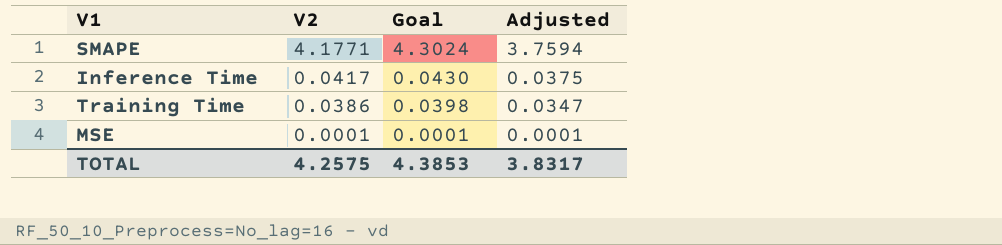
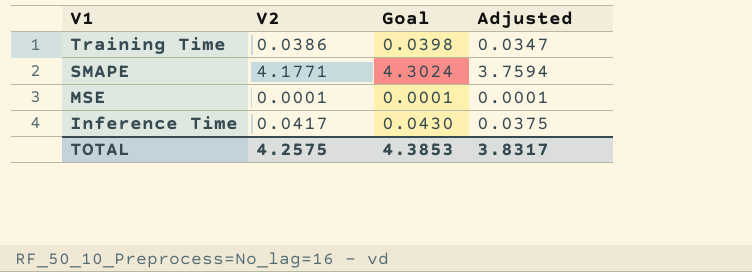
row order: V2 descending -> V1 descending

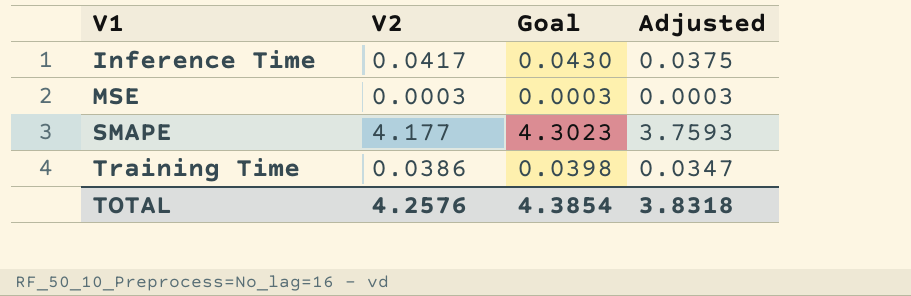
row order: V1 descending -> V1 ascending
MSE | V2: 0.0001 -> 0.0003
MSE | Goal: 0.0001 -> 0.0003
MSE | Adjusted: 0.0001 -> 0.0003
SMAPE | V2: 4.1771 -> 4.177
SMAPE | Goal: 4.3024 -> 4.3023
SMAPE | Adjusted: 3.7594 -> 3.7593
TOTAL | V2: 4.2575 -> 4.2576
TOTAL | Goal: 4.3853 -> 4.3854
TOTAL | Adjusted: 3.8317 -> 3.8318

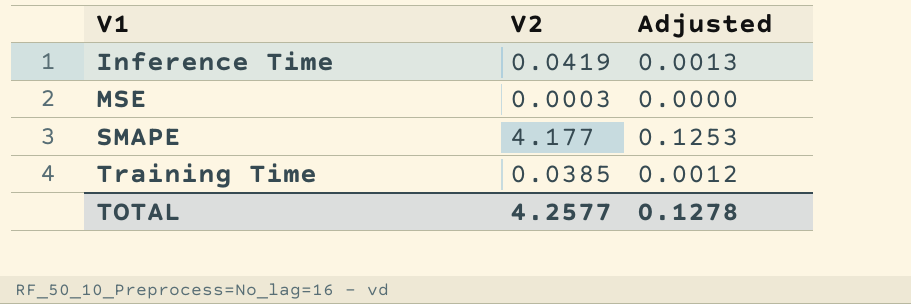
column Goal | formula: [V2] * 1.03 -> none
column Adjusted | formula: [V2] * 0.9 -> [V2] * 0.03
Inference Time | V2: 0.0417 -> 0.0419
Training Time | V2: 0.0386 -> 0.0385
TOTAL | V2: 4.2576 -> 4.2577
TOTAL | Adjusted: 3.8318 -> 0.1278

